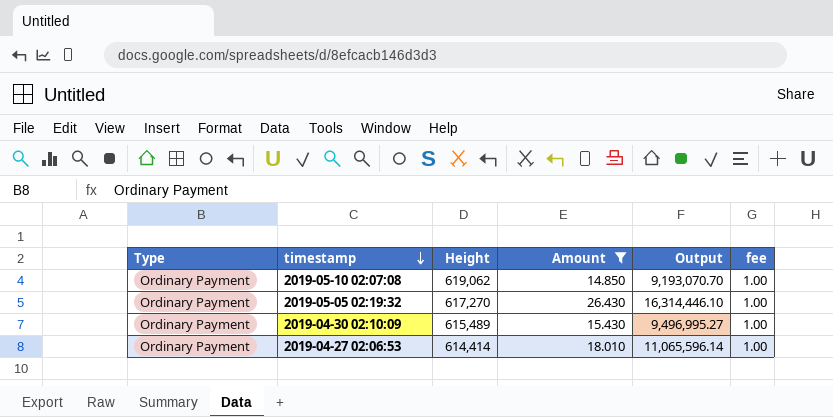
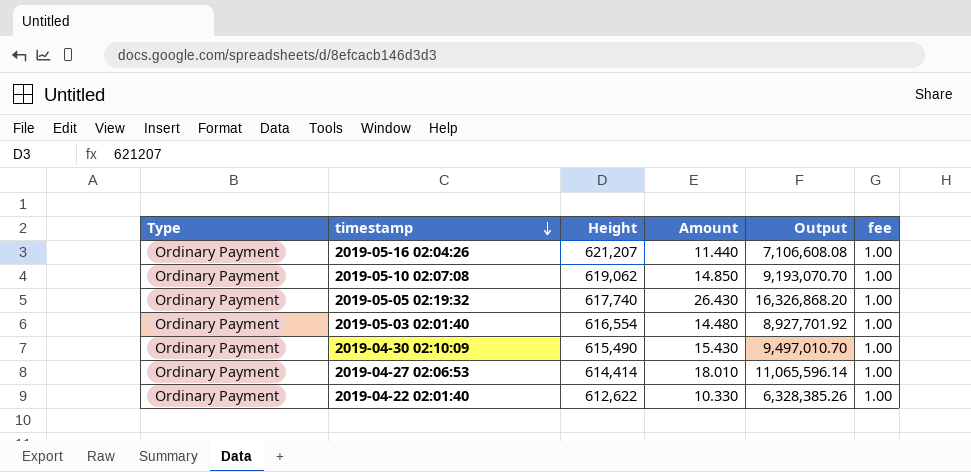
filter: Amount >= 14.850 -> none
2019-05-05 02:19:32 | Height: 617,270 -> 617,740
2019-05-05 02:19:32 | Output: 16,314,446.10 -> 16,326,868.20
2019-04-30 02:10:09 | Height: 615,489 -> 615,490
2019-04-30 02:10:09 | Output: 9,496,995.27 -> 9,497,010.70

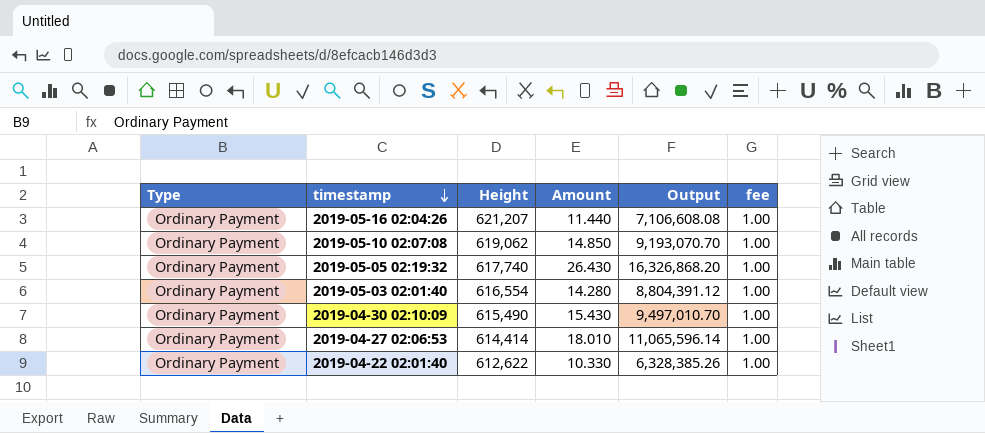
2019-05-03 02:01:40 | Amount: 14.480 -> 14.280
2019-05-03 02:01:40 | Output: 8,927,701.92 -> 8,804,391.12

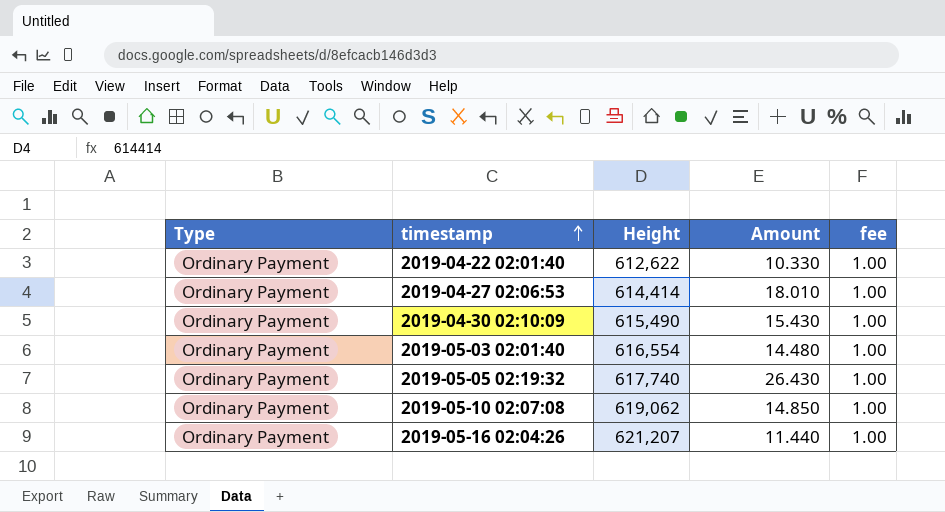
row order: timestamp descending -> timestamp ascending
column Output | formula: [Height] * [Amount] -> none
2019-05-03 02:01:40 | Amount: 14.280 -> 14.480

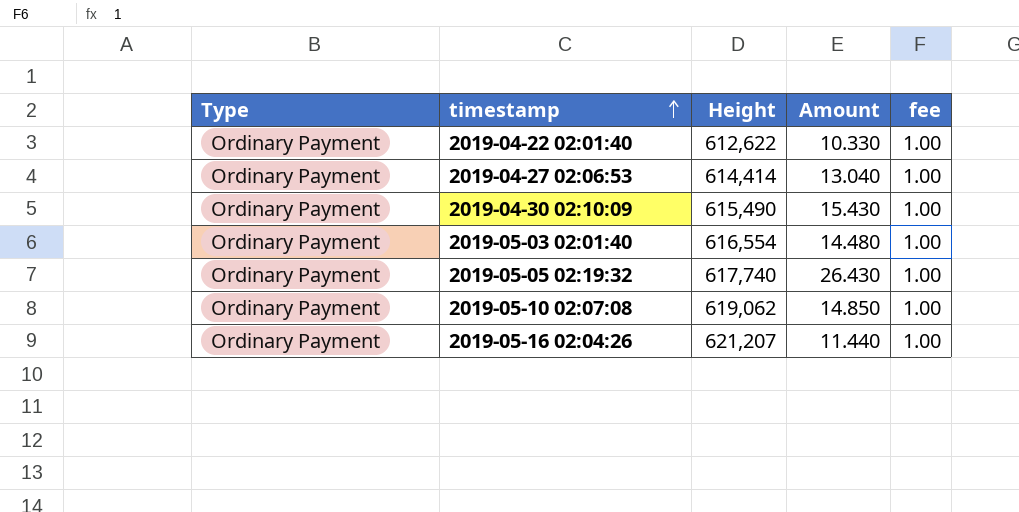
2019-04-27 02:06:53 | Amount: 18.010 -> 13.040

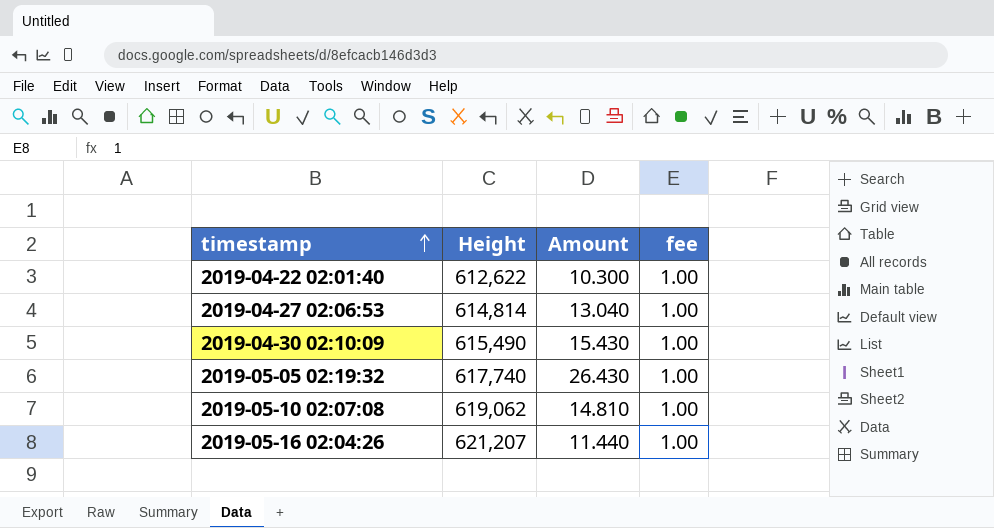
column Type | position: 1 -> none
row 2019-05-03 02:01:40: Ordinary Payment | 616,554 | 14.480 | 1.00 -> none
2019-04-22 02:01:40 | Amount: 10.330 -> 10.300
2019-04-27 02:06:53 | Height: 614,414 -> 614,814
2019-05-10 02:07:08 | Amount: 14.850 -> 14.810

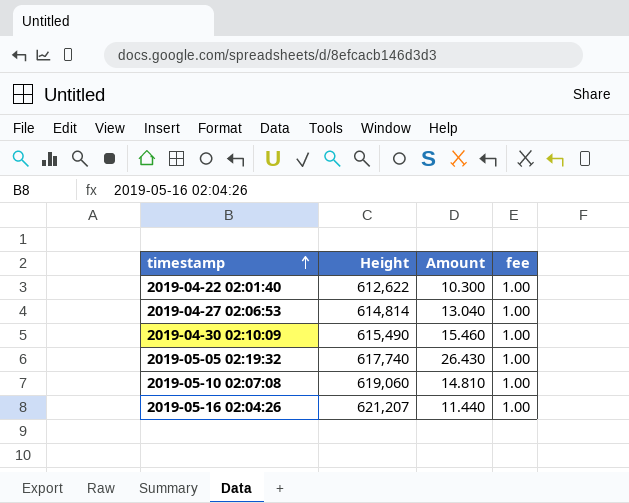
2019-04-30 02:10:09 | Amount: 15.430 -> 15.460
2019-05-10 02:07:08 | Height: 619,062 -> 619,060

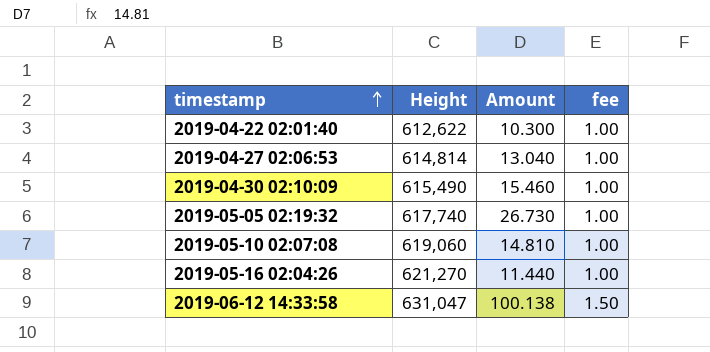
2019-05-05 02:19:32 | Amount: 26.430 -> 26.730
2019-05-16 02:04:26 | Height: 621,207 -> 621,270
row 2019-06-12 14:33:58: none -> 631,047 | 100.138 | 1.50

